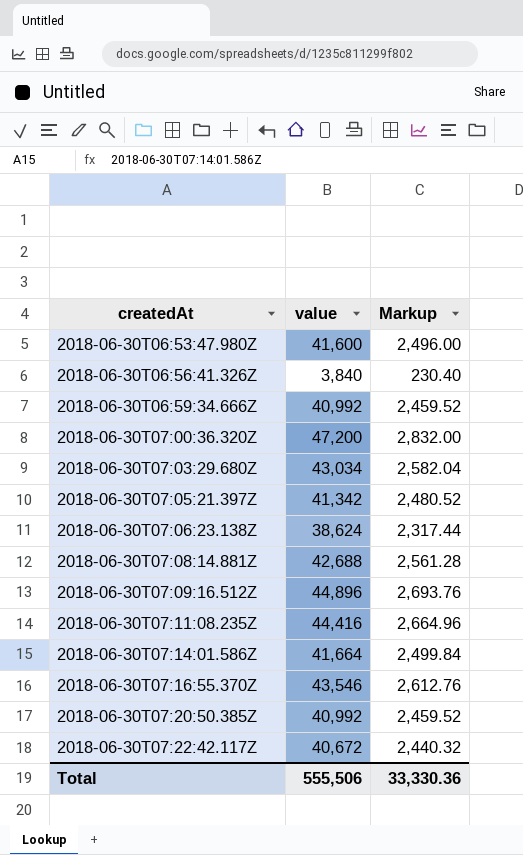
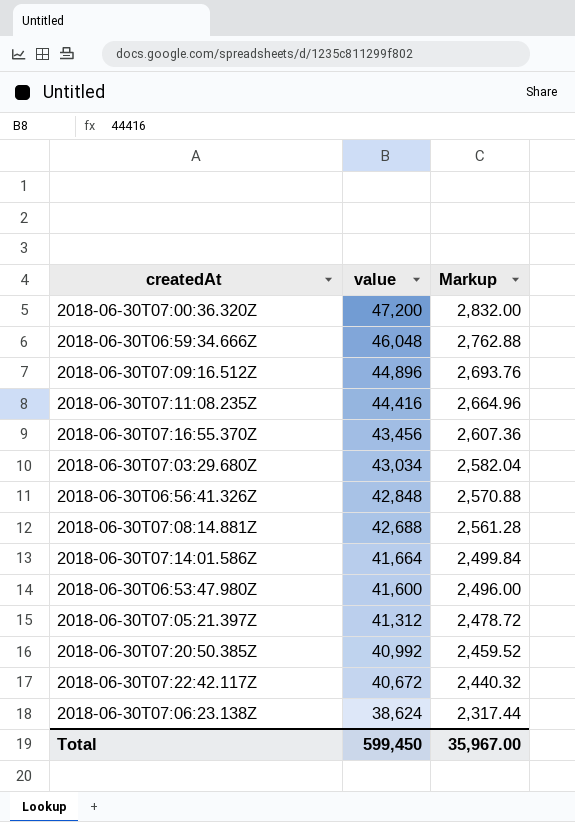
row order: createdAt ascending -> value descending
2018-06-30T06:59:34.666Z | value: 40,992 -> 46,048
2018-06-30T06:59:34.666Z | Markup: 2,459.52 -> 2,762.88
2018-06-30T07:16:55.370Z | value: 43,546 -> 43,456
2018-06-30T07:16:55.370Z | Markup: 2,612.76 -> 2,607.36
2018-06-30T06:56:41.326Z | value: 3,840 -> 42,848
2018-06-30T06:56:41.326Z | Markup: 230.40 -> 2,570.88
2018-06-30T07:05:21.397Z | value: 41,342 -> 41,312
2018-06-30T07:05:21.397Z | Markup: 2,480.52 -> 2,478.72
Total | value: 555,506 -> 599,450
Total | Markup: 33,330.36 -> 35,967.00

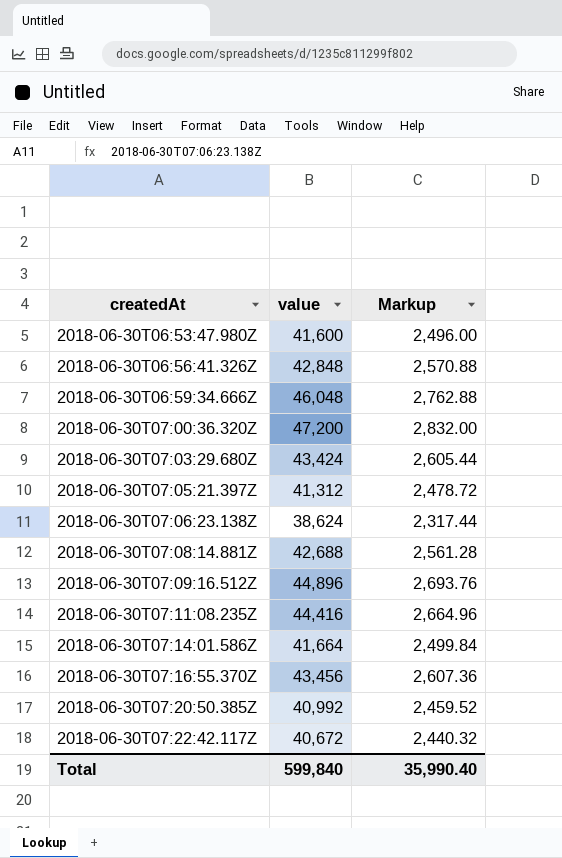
row order: value descending -> createdAt ascending
2018-06-30T07:03:29.680Z | value: 43,034 -> 43,424
2018-06-30T07:03:29.680Z | Markup: 2,582.04 -> 2,605.44
Total | value: 599,450 -> 599,840
Total | Markup: 35,967.00 -> 35,990.40

